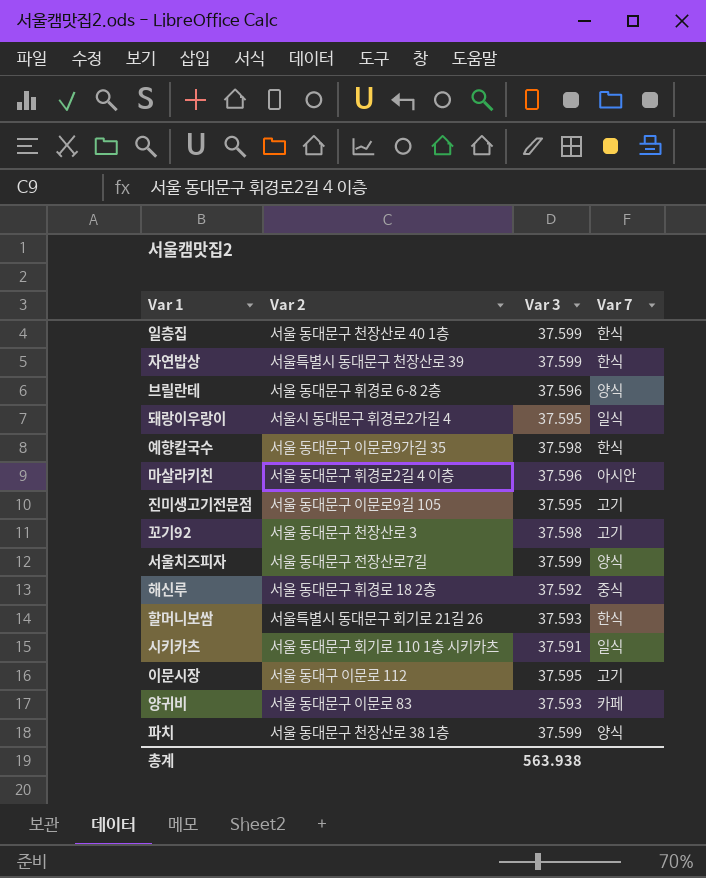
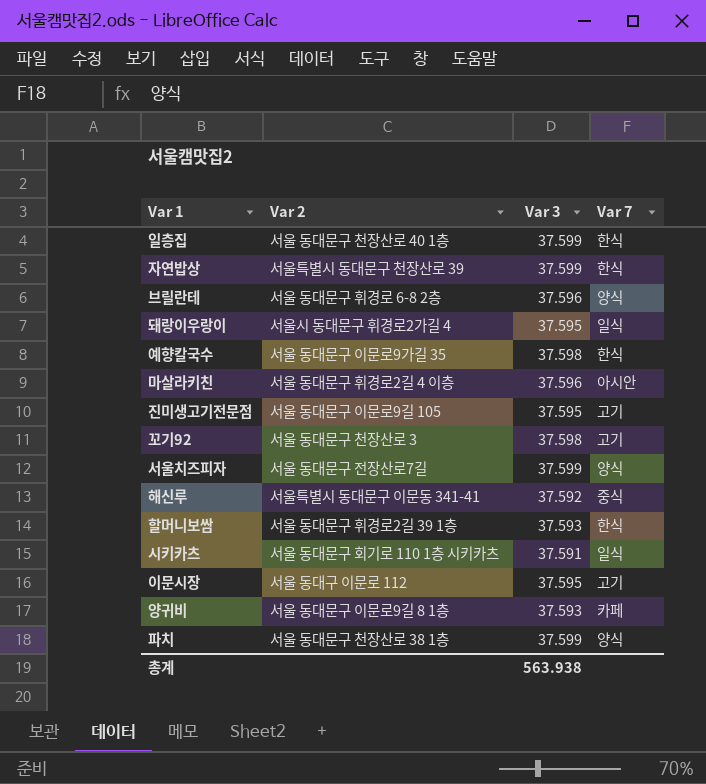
해신루 | Var 2: 서울 동대문구 휘경로 18 2층 -> 서울특별시 동대문구 이문동 341-41
할머니보쌈 | Var 2: 서울특별시 동대문구 회기로 21길 26 -> 서울 동대문구 휘경로2길 39 1층
양귀비 | Var 2: 서울 동대문구 이문로 83 -> 서울 동대문구 이문로9길 8 1층

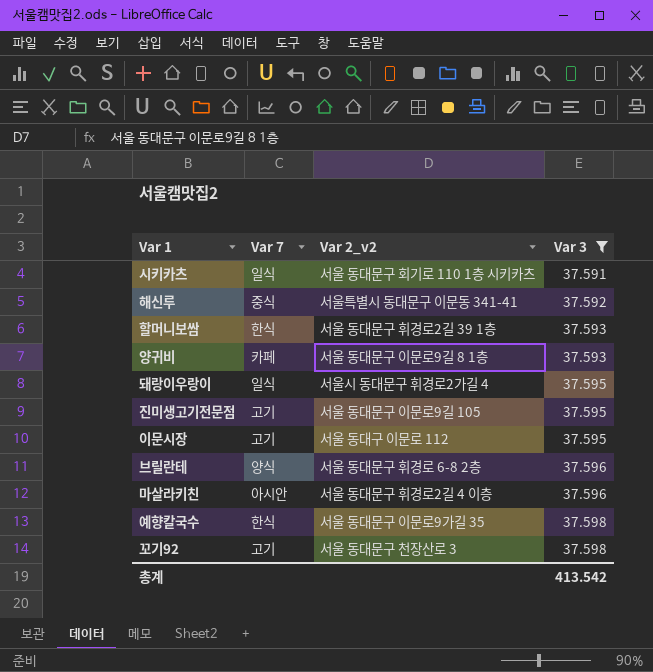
filter: none -> Var 3 != 37.599
row order: none -> Var 3 ascending
column Var 7 | position: 4 -> 2
column name: Var 2 -> Var 2_v2
총계 | Var 3: 563.938 -> 413.542

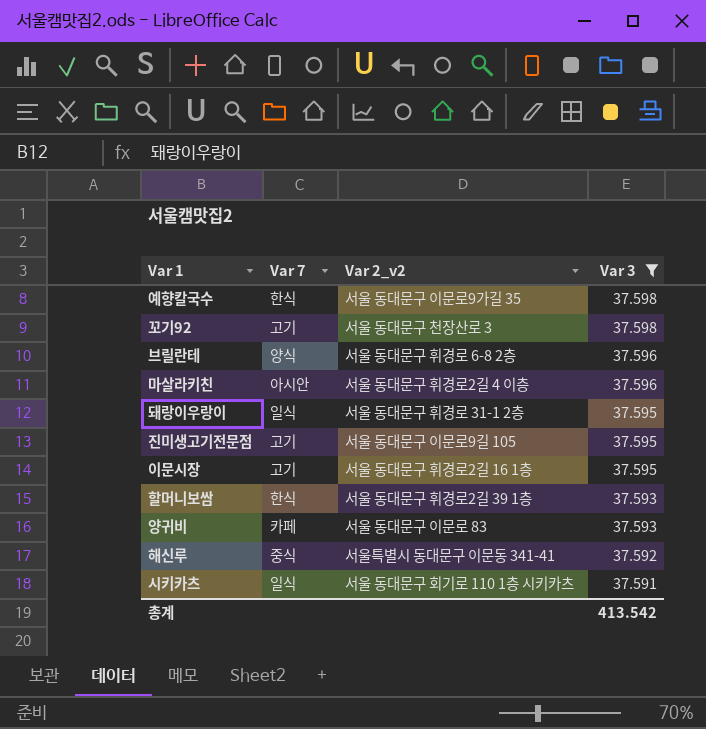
row order: Var 3 ascending -> Var 3 descending
돼랑이우랑이 | Var 2_v2: 서울시 동대문구 휘경로2가길 4 -> 서울 동대문구 휘경로 31-1 2층
이문시장 | Var 2_v2: 서울 동대구 이문로 112 -> 서울 동대문구 휘경로2길 16 1층
양귀비 | Var 2_v2: 서울 동대문구 이문로9길 8 1층 -> 서울 동대문구 이문로 83

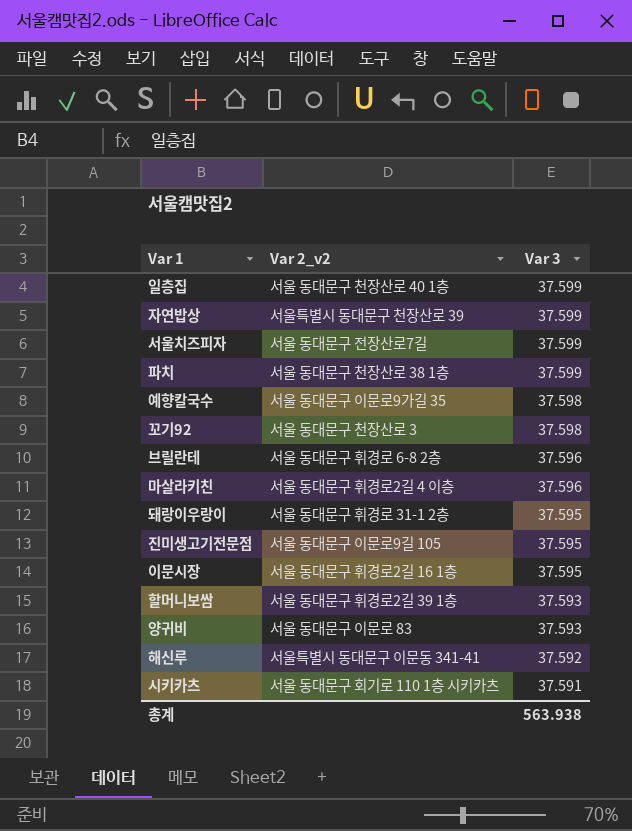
filter: Var 3 != 37.599 -> none
column Var 7 | position: 2 -> none
총계 | Var 3: 413.542 -> 563.938

